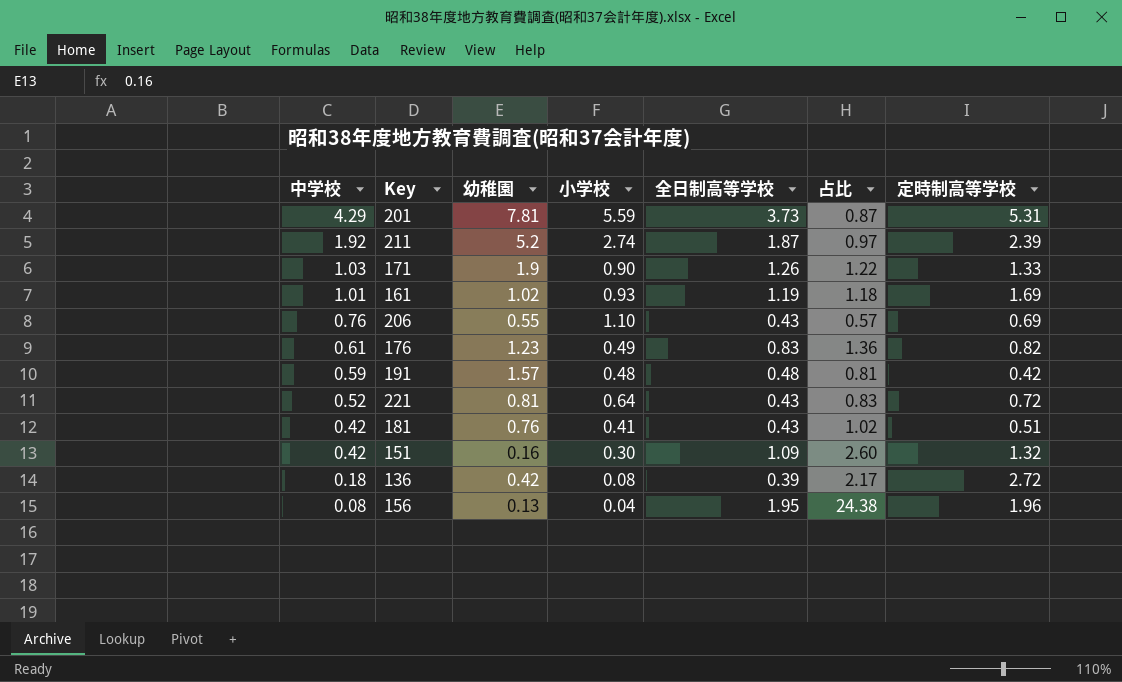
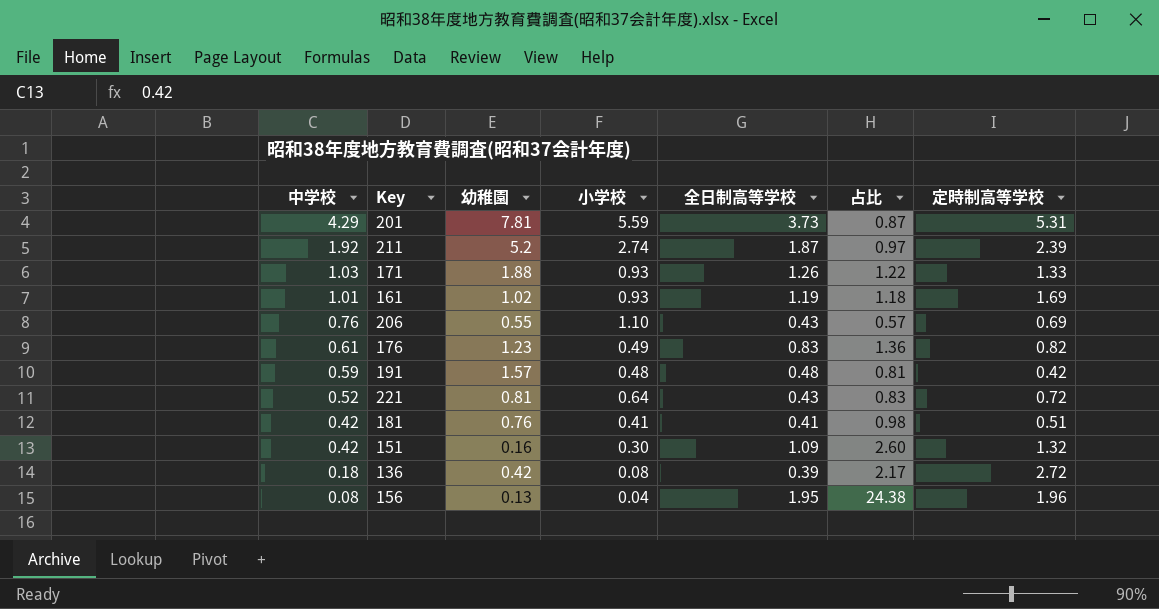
171 | 幼稚園: 1.9 -> 1.88
171 | 小学校: 0.90 -> 0.93
181 | 全日制高等学校: 0.43 -> 0.41
181 | 占比: 1.02 -> 0.98

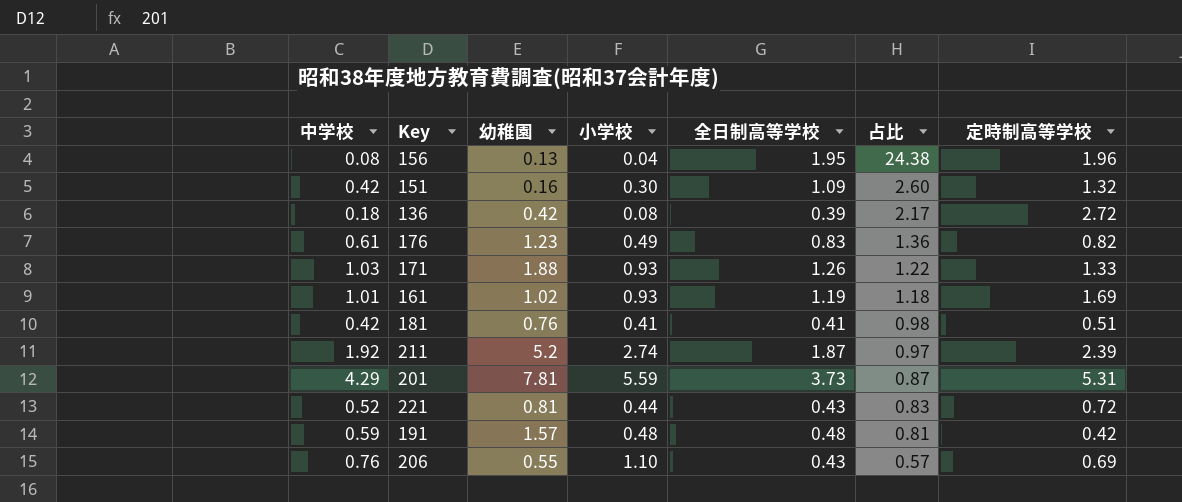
row order: 中学校 descending -> 占比 descending
221 | 小学校: 0.64 -> 0.44

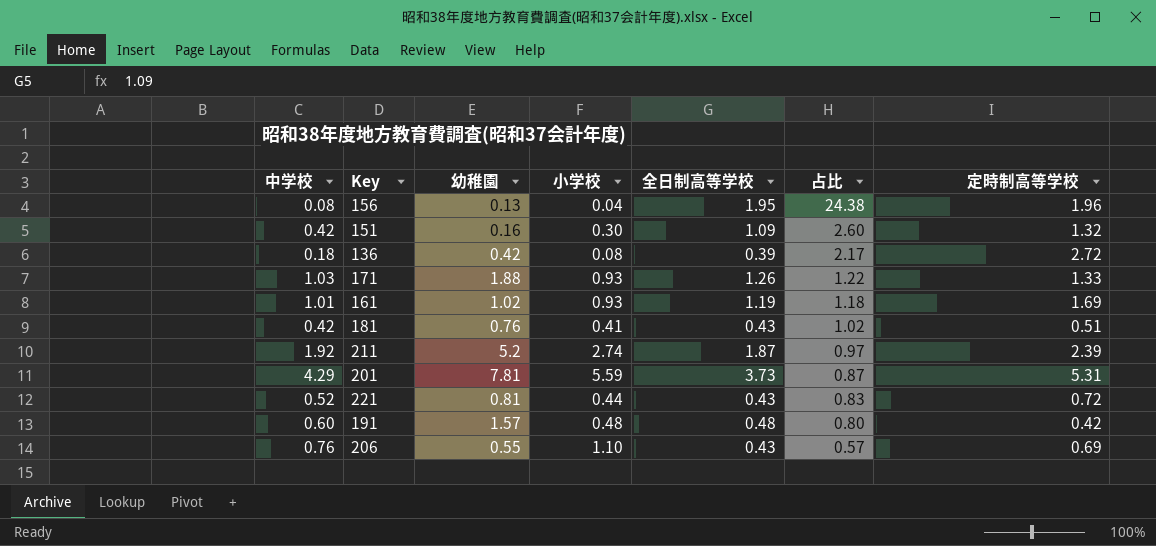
row 176: 0.61 | 1.23 | 0.49 | 0.83 | 1.36 | 0.82 -> none
181 | 全日制高等学校: 0.41 -> 0.43
181 | 占比: 0.98 -> 1.02
191 | 中学校: 0.59 -> 0.60
191 | 占比: 0.81 -> 0.80

